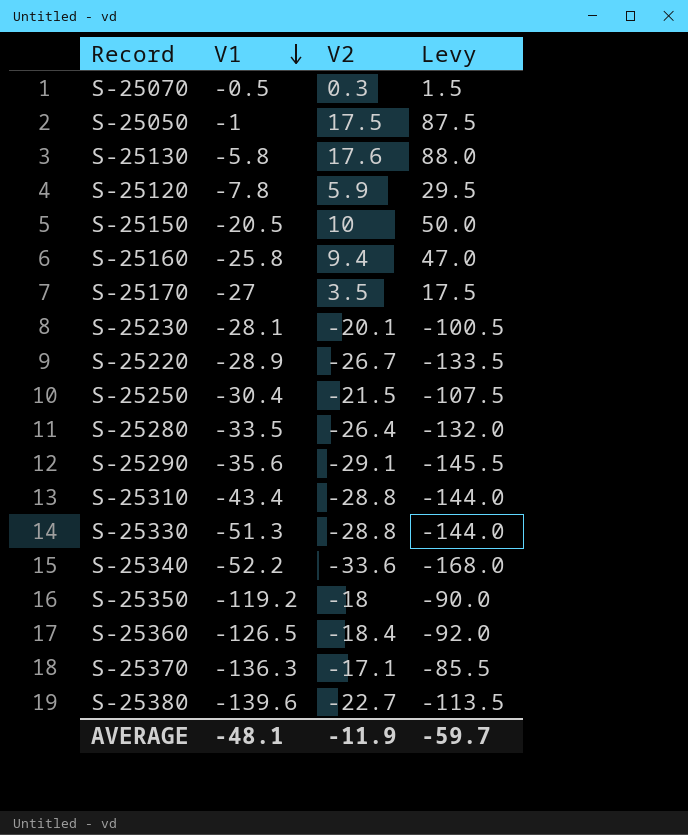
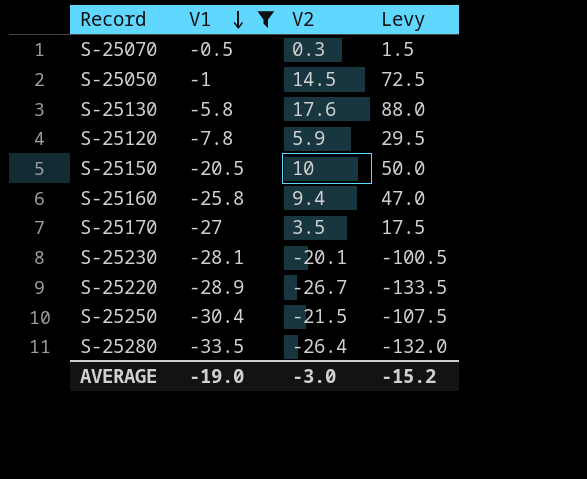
filter: none -> V1 >= -33.5
S-25050 | V2: 17.5 -> 14.5
S-25050 | Levy: 87.5 -> 72.5
AVERAGE | V1: -48.1 -> -19.0
AVERAGE | V2: -11.9 -> -3.0
AVERAGE | Levy: -59.7 -> -15.2

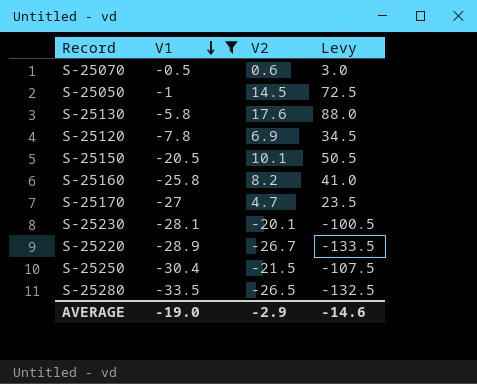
S-25070 | V2: 0.3 -> 0.6
S-25070 | Levy: 1.5 -> 3.0
S-25120 | V2: 5.9 -> 6.9
S-25120 | Levy: 29.5 -> 34.5
S-25150 | V2: 10 -> 10.1
S-25150 | Levy: 50.0 -> 50.5
S-25160 | V2: 9.4 -> 8.2
S-25160 | Levy: 47.0 -> 41.0
S-25170 | V2: 3.5 -> 4.7
S-25170 | Levy: 17.5 -> 23.5
S-25280 | V2: -26.4 -> -26.5
S-25280 | Levy: -132.0 -> -132.5
AVERAGE | V2: -3.0 -> -2.9
AVERAGE | Levy: -15.2 -> -14.6

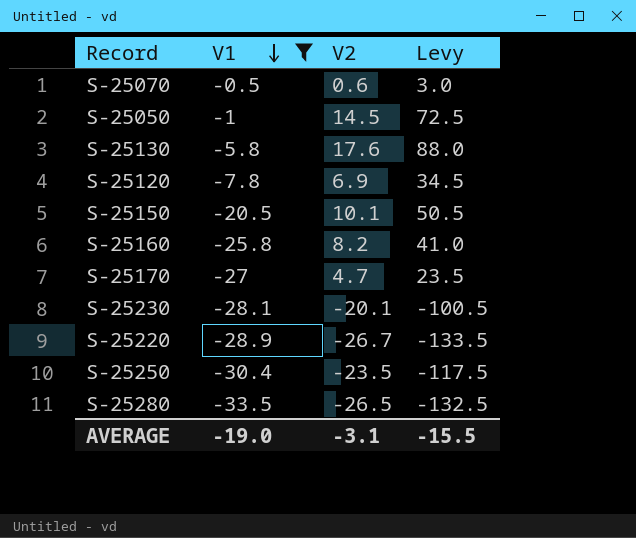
S-25250 | V2: -21.5 -> -23.5
S-25250 | Levy: -107.5 -> -117.5
AVERAGE | V2: -2.9 -> -3.1
AVERAGE | Levy: -14.6 -> -15.5

